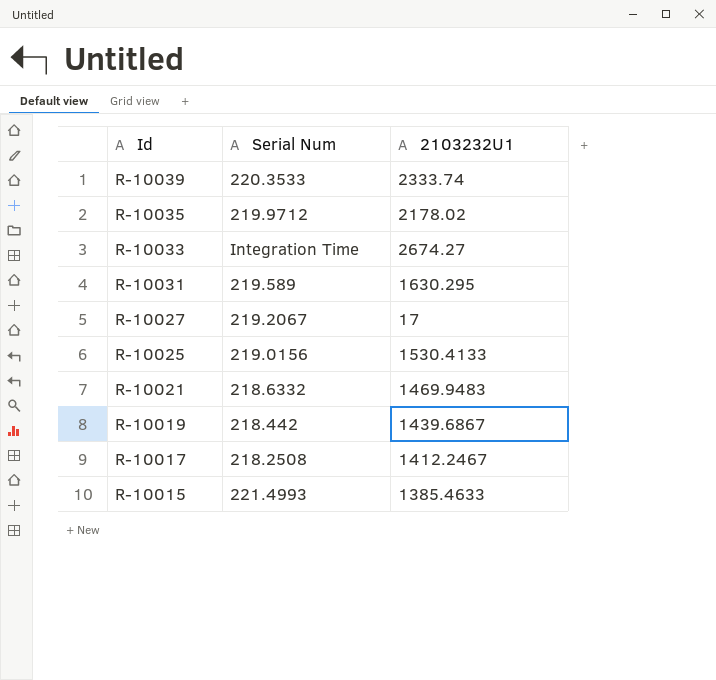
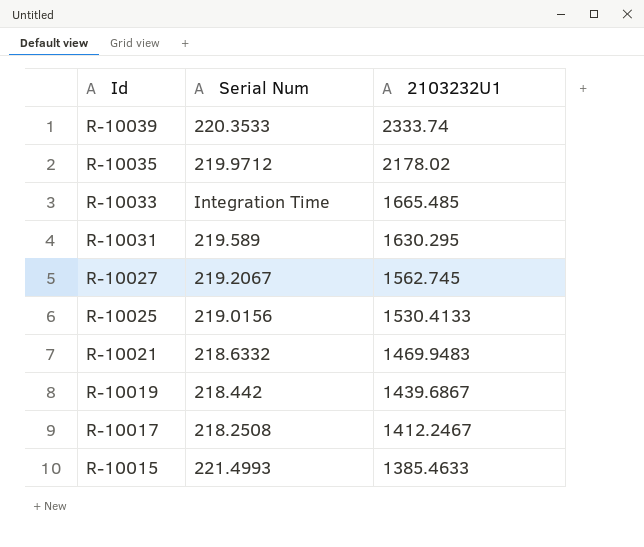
R-10033 | 2103232U1: 2674.27 -> 1665.485
R-10027 | 2103232U1: 17 -> 1562.745

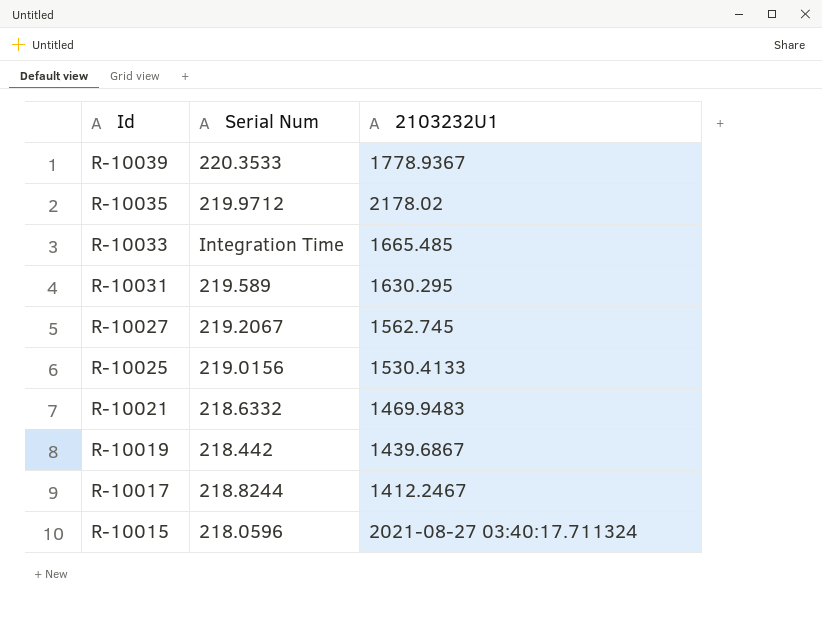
R-10039 | 2103232U1: 2333.74 -> 1778.9367
R-10017 | Serial Num: 218.2508 -> 218.8244
R-10015 | Serial Num: 221.4993 -> 218.0596
R-10015 | 2103232U1: 1385.4633 -> 2021-08-27 03:40:17.711324

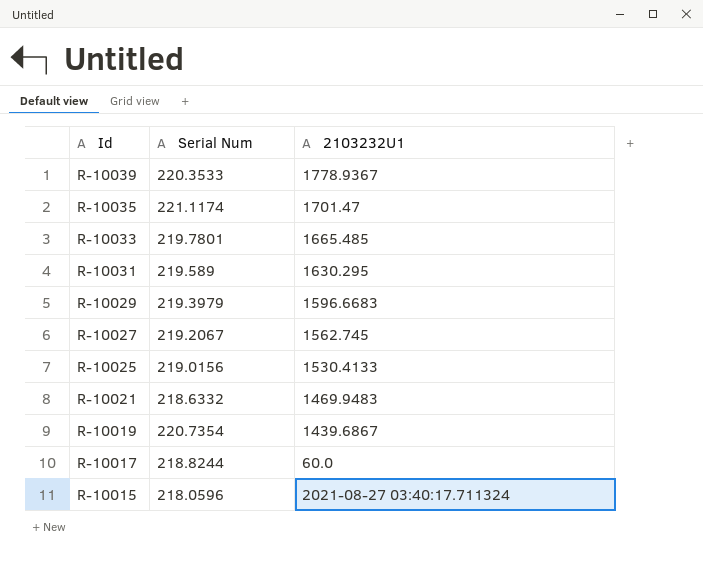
R-10035 | Serial Num: 219.9712 -> 221.1174
R-10035 | 2103232U1: 2178.02 -> 1701.47
R-10033 | Serial Num: Integration Time -> 219.7801
row R-10029: none -> 219.3979 | 1596.6683
R-10019 | Serial Num: 218.442 -> 220.7354
R-10017 | 2103232U1: 1412.2467 -> 60.0

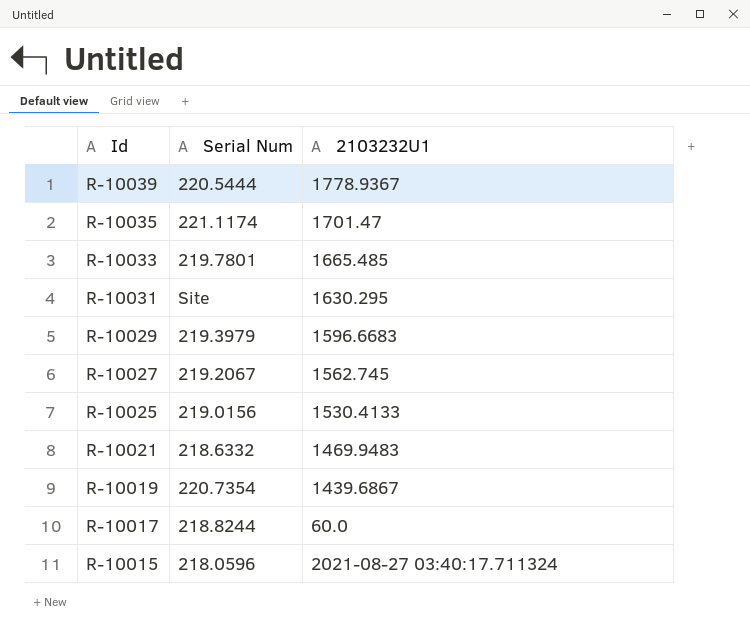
R-10039 | Serial Num: 220.3533 -> 220.5444
R-10031 | Serial Num: 219.589 -> Site

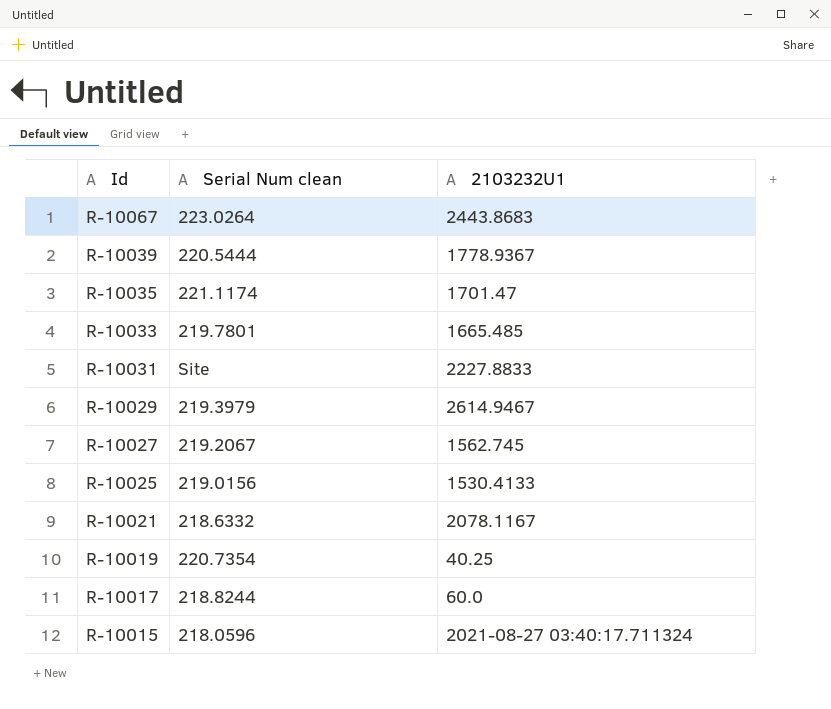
column name: Serial Num -> Serial Num clean
row R-10067: none -> 223.0264 | 2443.8683
R-10031 | 2103232U1: 1630.295 -> 2227.8833
R-10029 | 2103232U1: 1596.6683 -> 2614.9467
R-10021 | 2103232U1: 1469.9483 -> 2078.1167
R-10019 | 2103232U1: 1439.6867 -> 40.25

